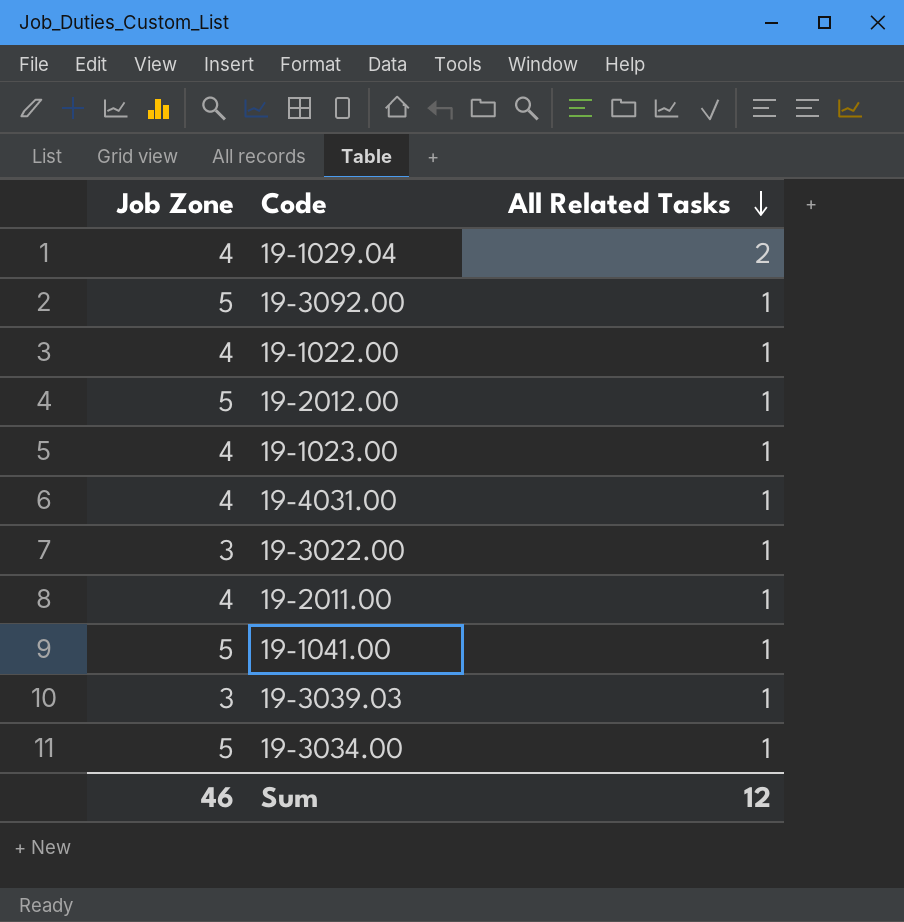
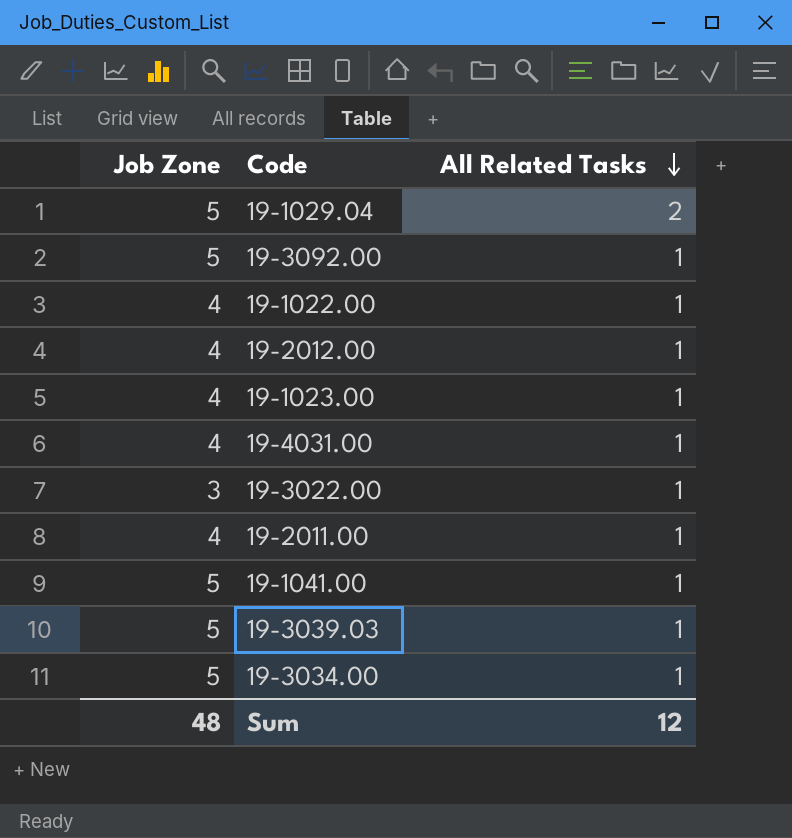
19-1029.04 | Job Zone: 4 -> 5
19-2012.00 | Job Zone: 5 -> 4
19-3039.03 | Job Zone: 3 -> 5
Sum | Job Zone: 46 -> 48

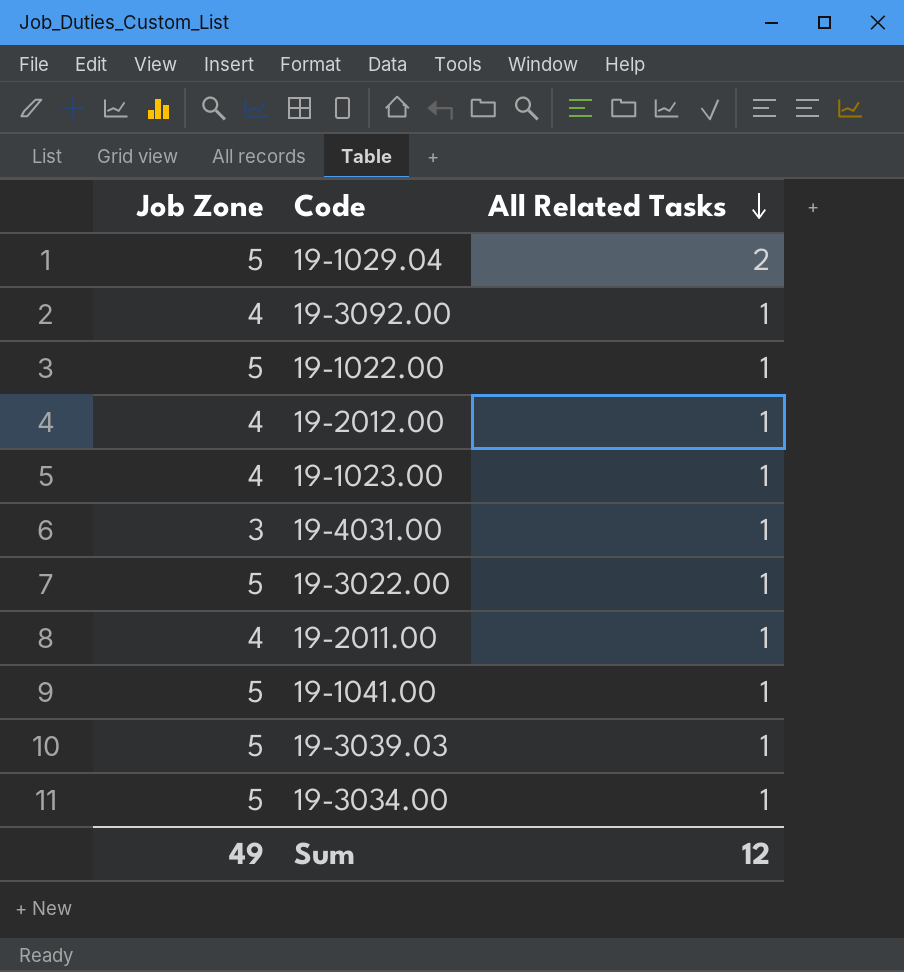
19-3092.00 | Job Zone: 5 -> 4
19-1022.00 | Job Zone: 4 -> 5
19-4031.00 | Job Zone: 4 -> 3
19-3022.00 | Job Zone: 3 -> 5
Sum | Job Zone: 48 -> 49

